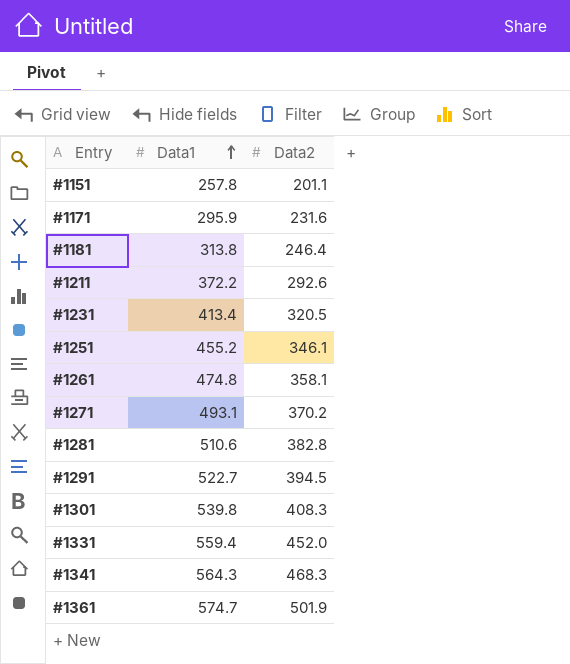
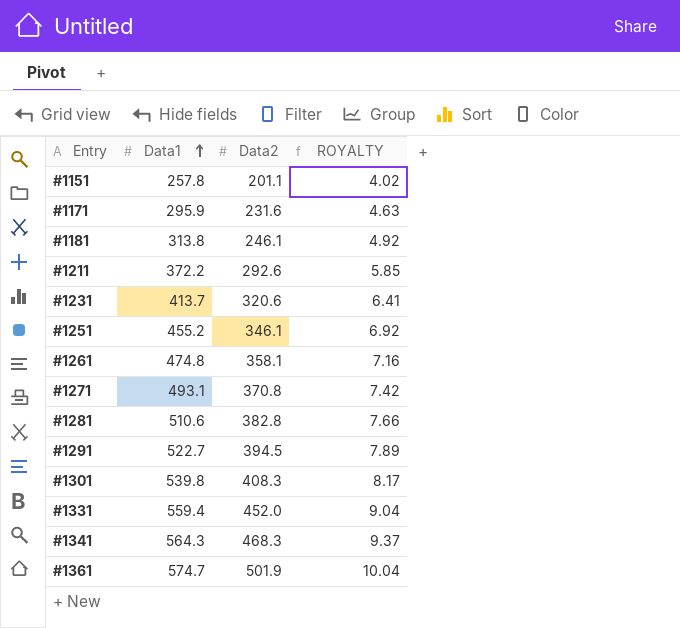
column ROYALTY | formula: none -> [Data2] * 0.02
#1181 | Data2: 246.4 -> 246.1
#1231 | Data1: 413.4 -> 413.7
#1231 | Data2: 320.5 -> 320.6
#1271 | Data2: 370.2 -> 370.8

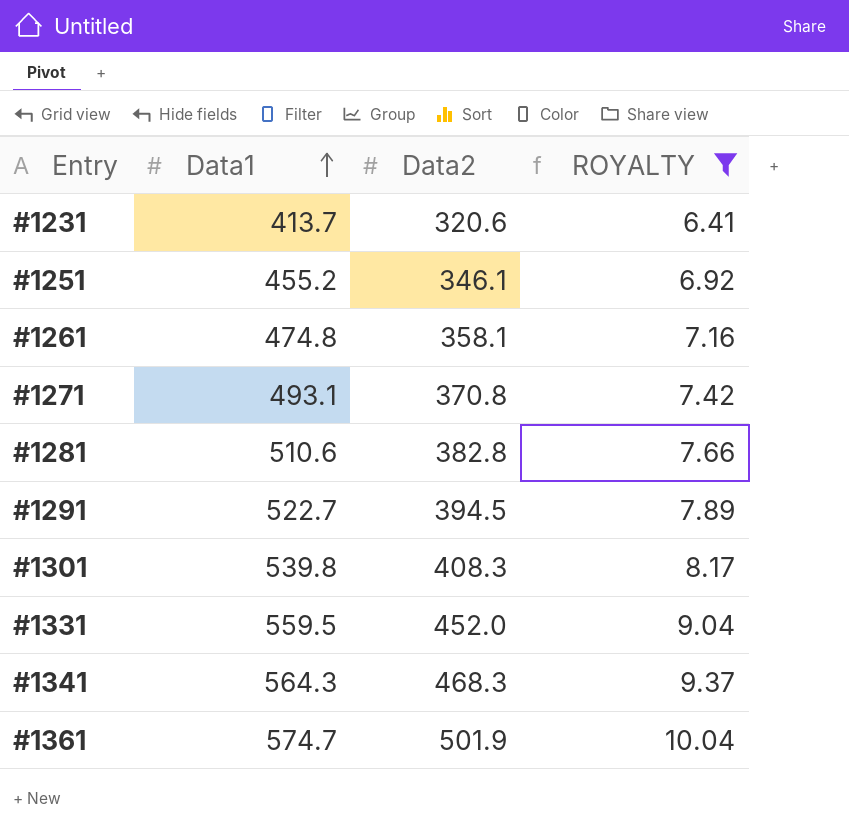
filter: none -> ROYALTY >= 6.41
#1331 | Data1: 559.4 -> 559.5

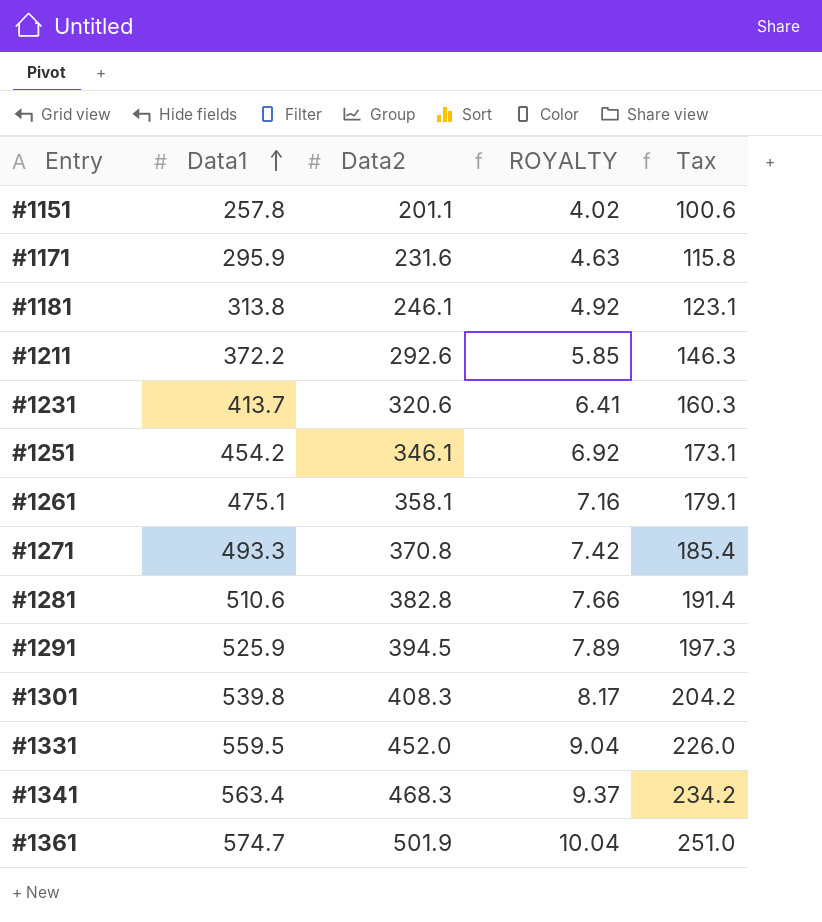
filter: ROYALTY >= 6.41 -> none
column Tax | formula: none -> [Data2] * 0.5
#1251 | Data1: 455.2 -> 454.2
#1261 | Data1: 474.8 -> 475.1
#1271 | Data1: 493.1 -> 493.3
#1291 | Data1: 522.7 -> 525.9
#1341 | Data1: 564.3 -> 563.4

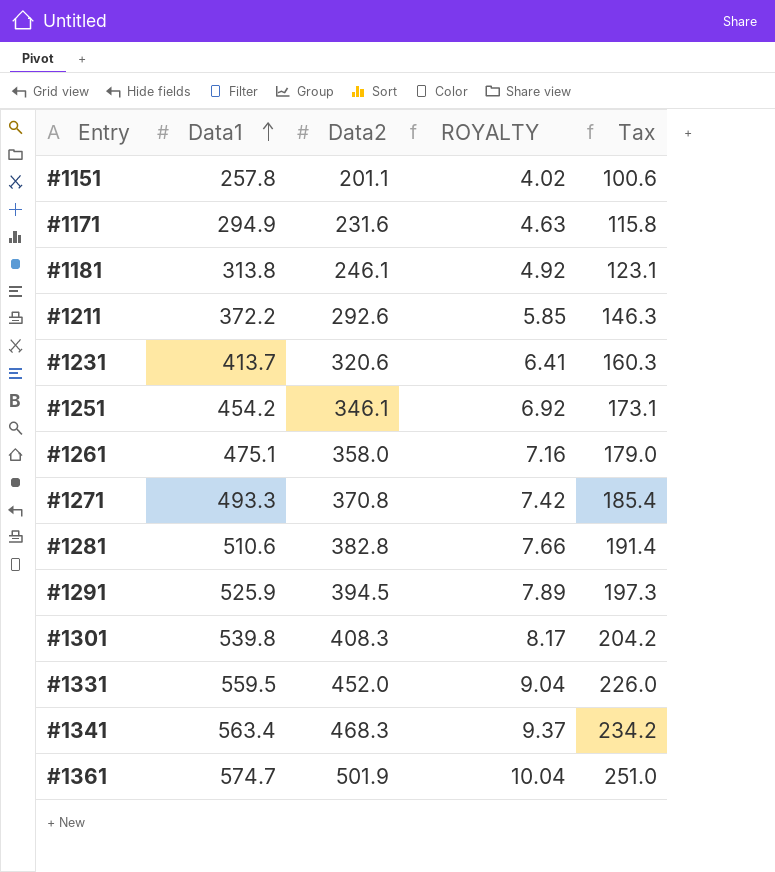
#1171 | Data1: 295.9 -> 294.9
#1261 | Data2: 358.1 -> 358.0
#1261 | Tax: 179.1 -> 179.0

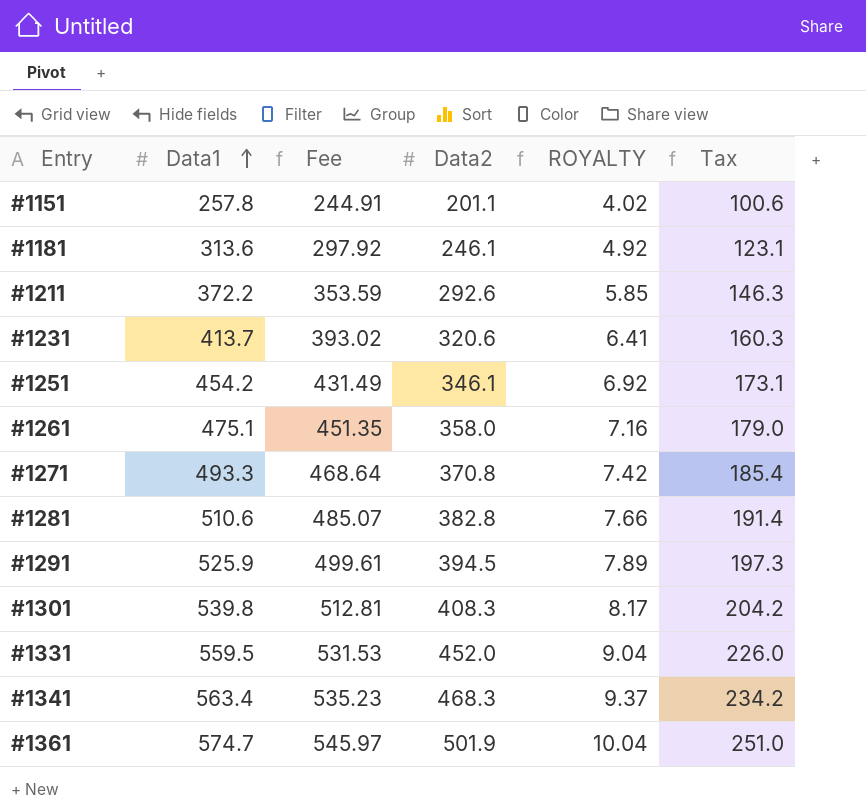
column Fee | formula: none -> [Data1] * 0.95
row #1171: 294.9 | 231.6 | 4.63 | 115.8 -> none
#1181 | Data1: 313.8 -> 313.6

